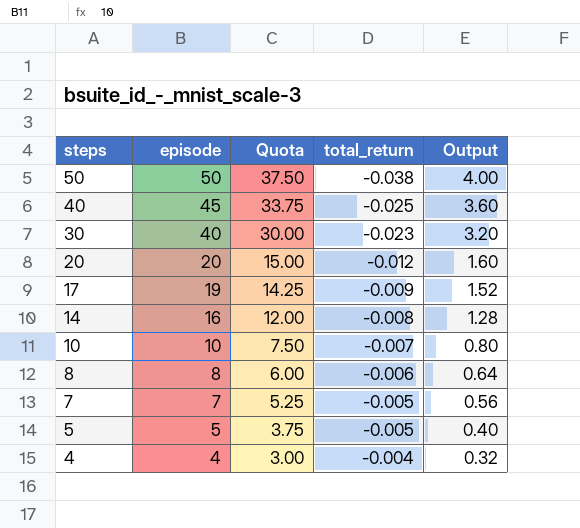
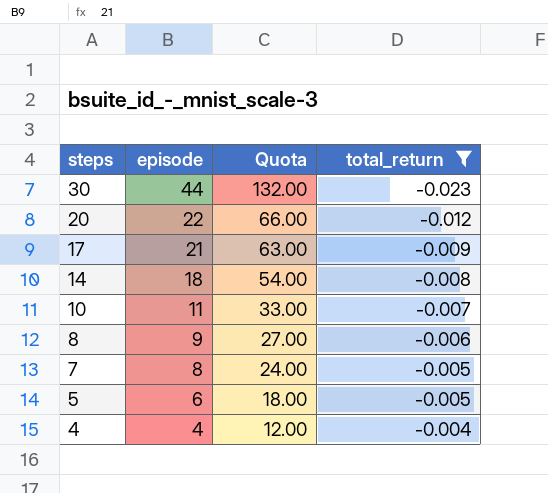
filter: none -> total_return >= -0.023
column Output | formula: [episode] * 0.08 -> none
column Quota | formula: [episode] * 0.75 -> [episode] * 3
30 | episode: 40 -> 44
20 | episode: 20 -> 22
17 | episode: 19 -> 21
14 | episode: 16 -> 18
10 | episode: 10 -> 11
8 | episode: 8 -> 9
7 | episode: 7 -> 8
5 | episode: 5 -> 6

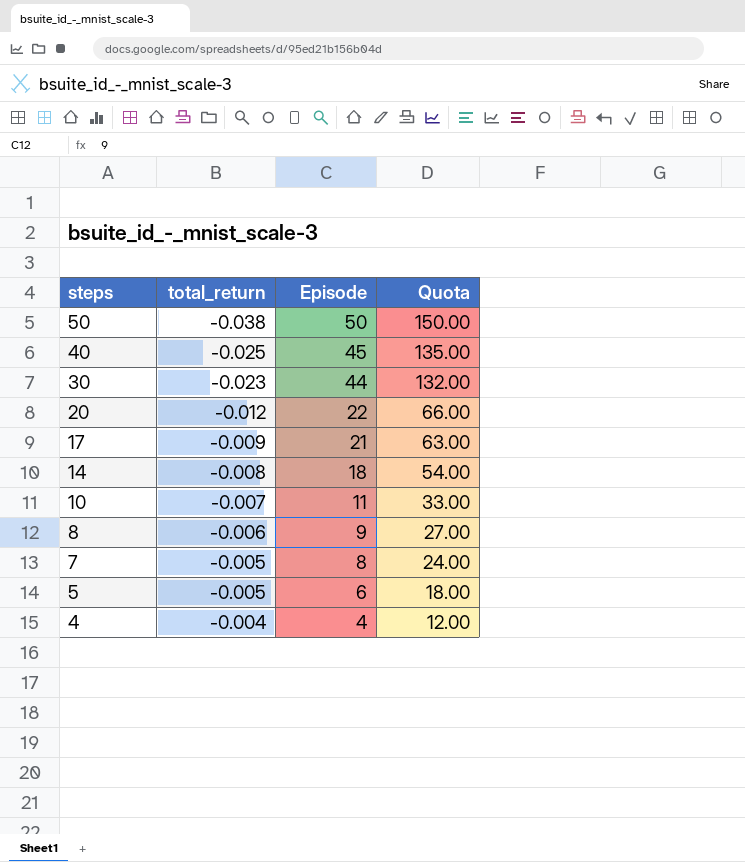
filter: total_return >= -0.023 -> none
column total_return | position: 4 -> 2
column name: episode -> Episode

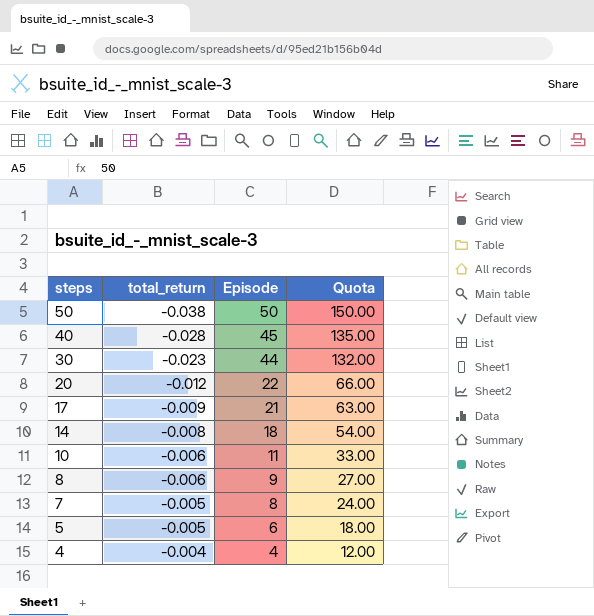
40 | total_return: -0.025 -> -0.028
10 | total_return: -0.007 -> -0.006

